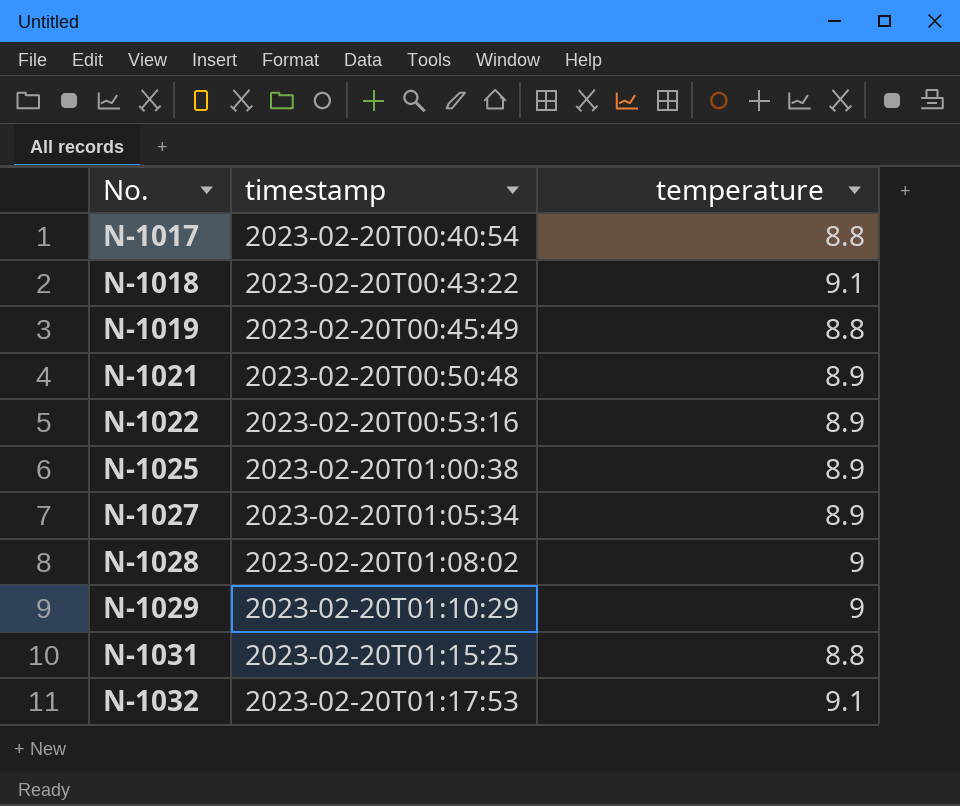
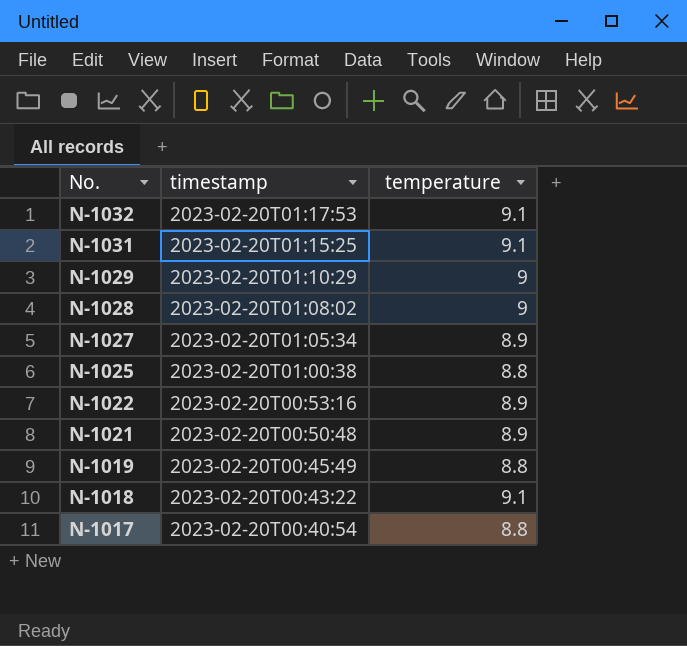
row order: No. ascending -> No. descending
N-1031 | temperature: 8.8 -> 9.1
N-1025 | temperature: 8.9 -> 8.8

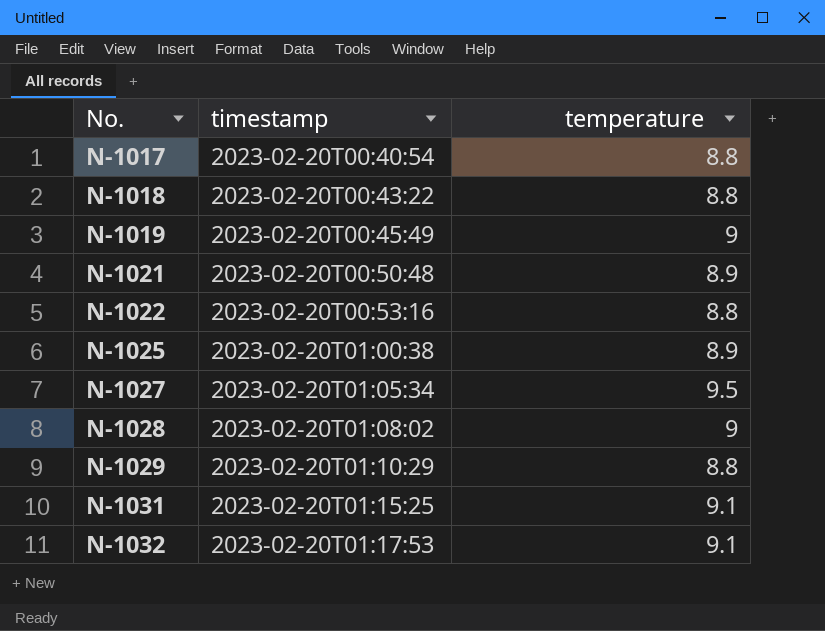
row order: No. descending -> No. ascending
N-1018 | temperature: 9.1 -> 8.8
N-1019 | temperature: 8.8 -> 9
N-1022 | temperature: 8.9 -> 8.8
N-1025 | temperature: 8.8 -> 8.9
N-1027 | temperature: 8.9 -> 9.5
N-1029 | temperature: 9 -> 8.8

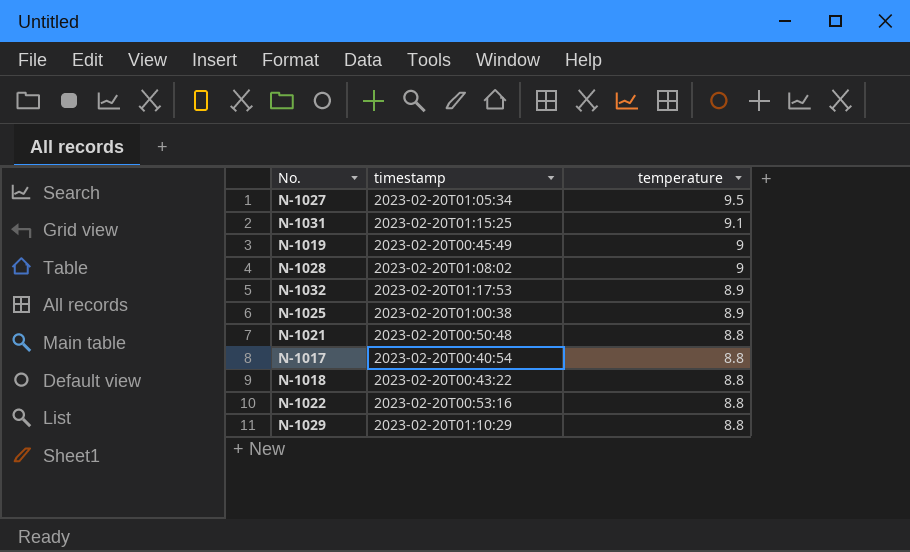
row order: No. ascending -> temperature descending
N-1032 | temperature: 9.1 -> 8.9
N-1021 | temperature: 8.9 -> 8.8

